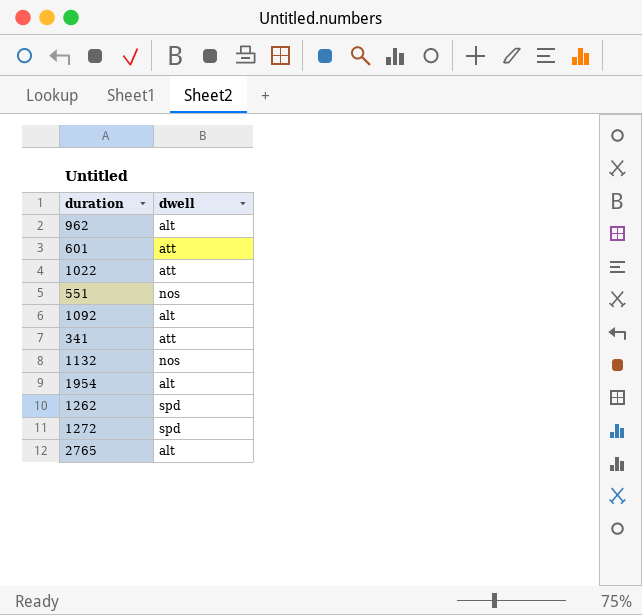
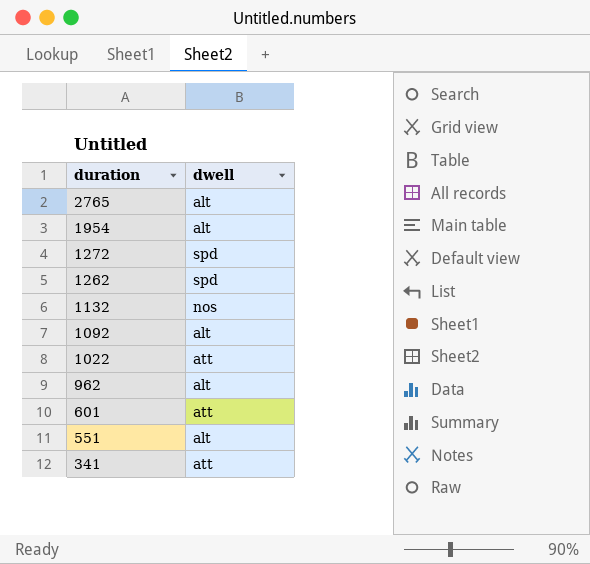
row order: none -> duration descending
551 | dwell: nos -> alt

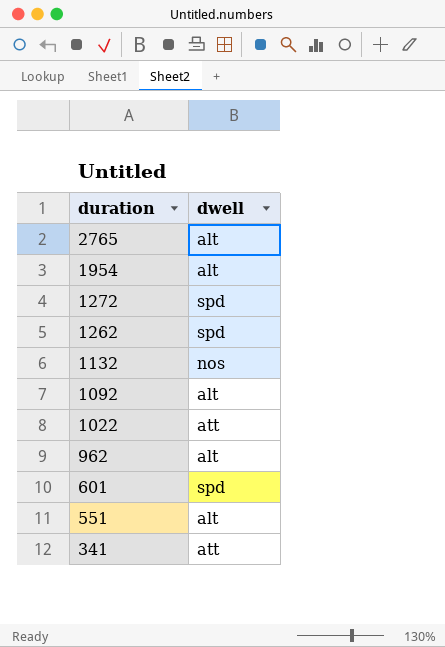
601 | dwell: att -> spd

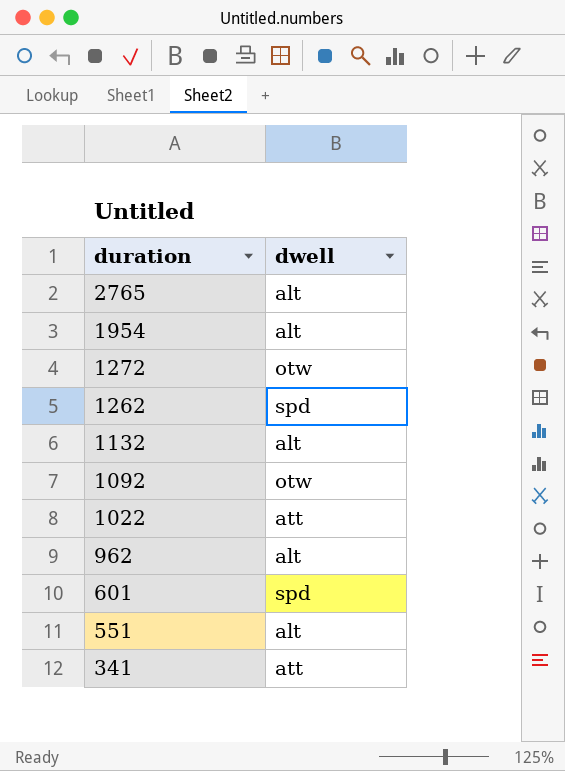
1272 | dwell: spd -> otw
1132 | dwell: nos -> alt
1092 | dwell: alt -> otw

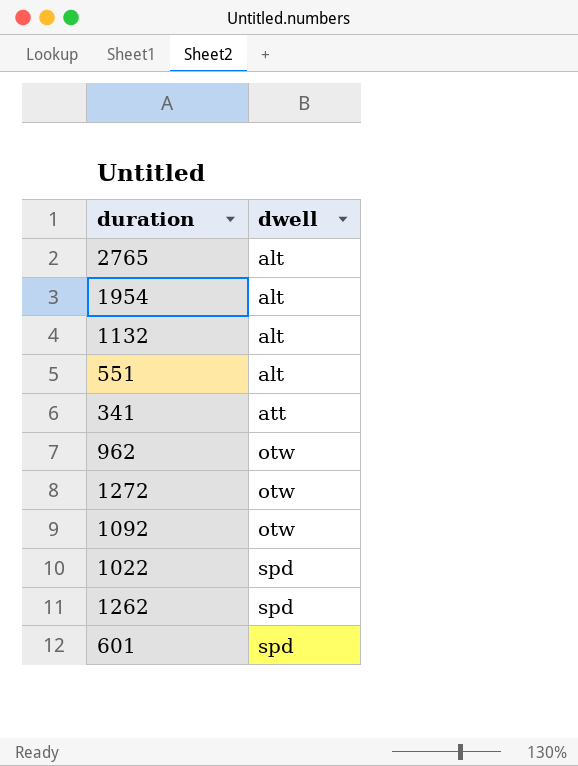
row order: duration descending -> dwell ascending
962 | dwell: alt -> otw
1022 | dwell: att -> spd

